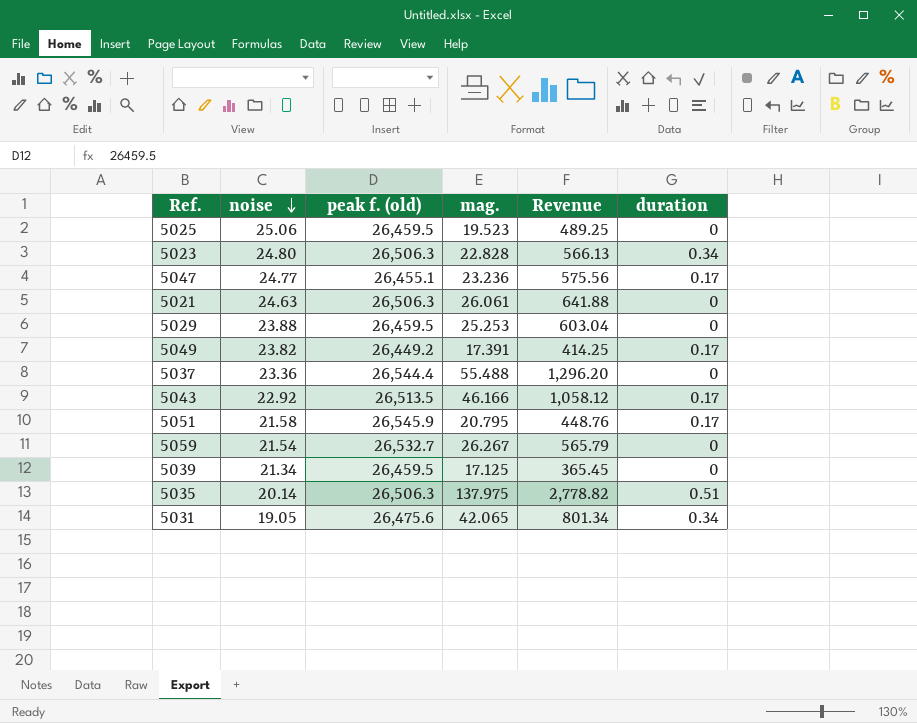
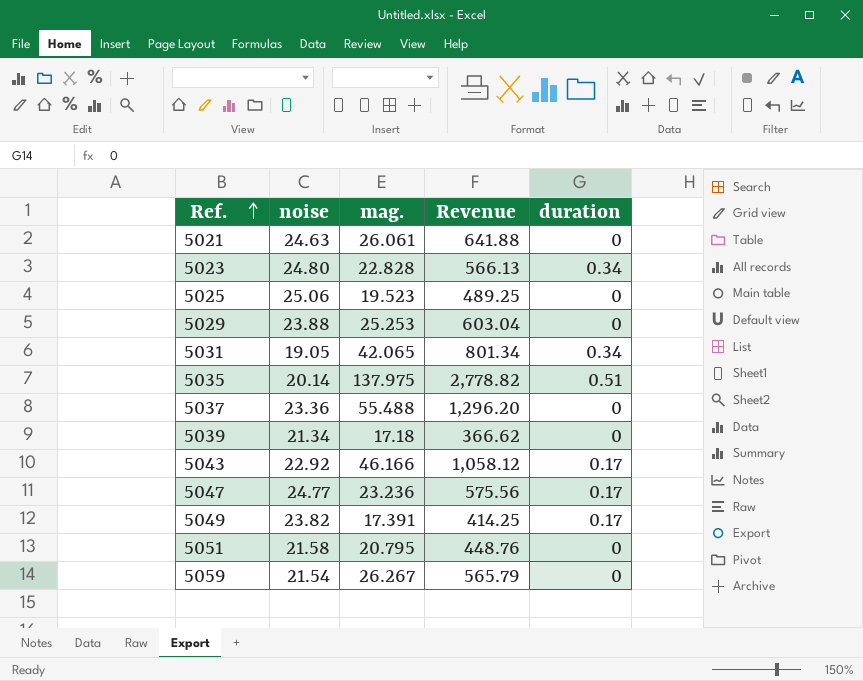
row order: noise descending -> Ref. ascending
column peak f. (old) | position: 3 -> none
5039 | mag.: 17.125 -> 17.18
5039 | Revenue: 365.45 -> 366.62
5051 | duration: 0.17 -> 0

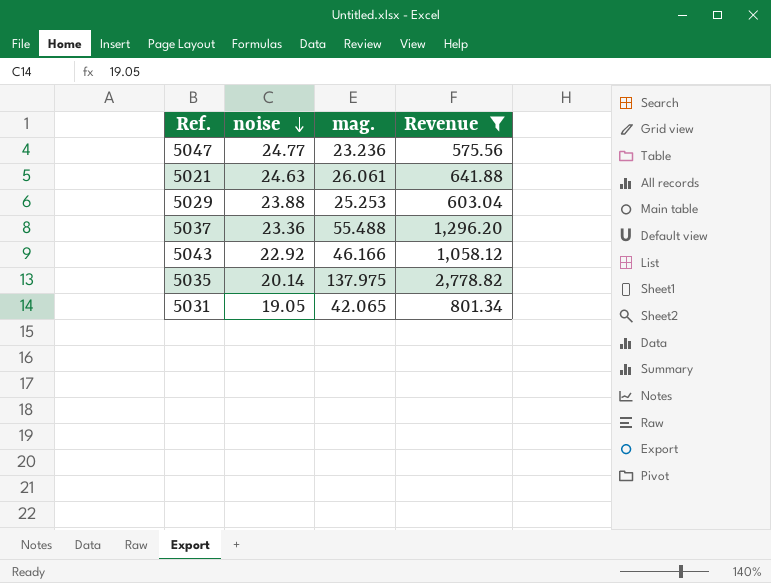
filter: none -> Revenue >= 575.56
row order: Ref. ascending -> noise descending
column duration | position: 5 -> none

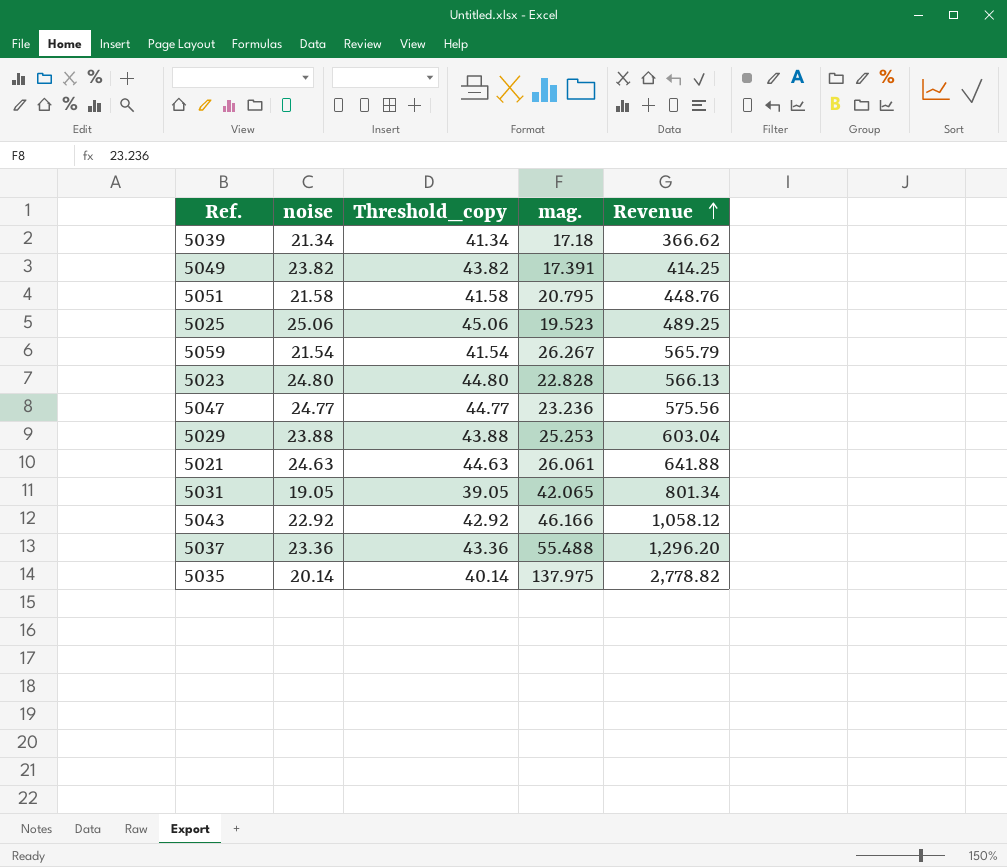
filter: Revenue >= 575.56 -> none
row order: noise descending -> Revenue ascending
column Threshold_copy | formula: none -> [noise] + 20

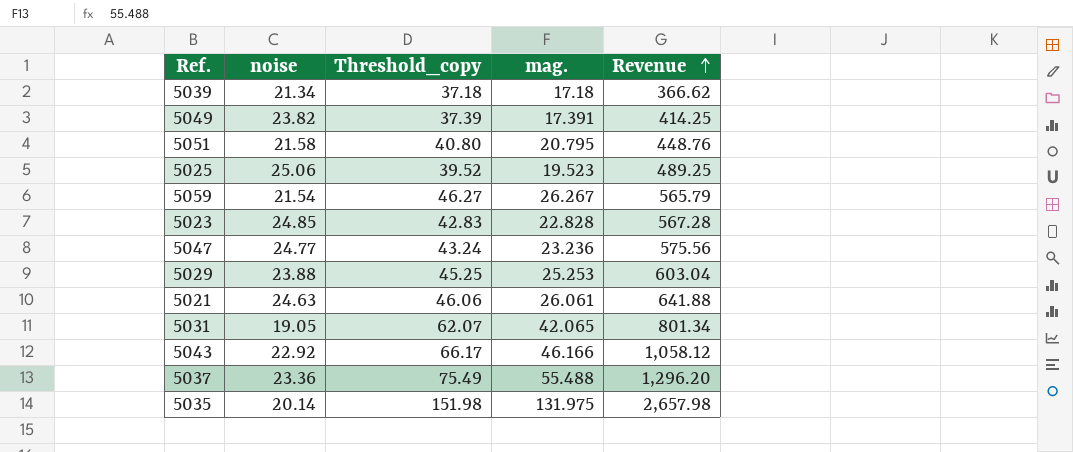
column Threshold_copy | formula: [noise] + 20 -> [mag.] + 20
5023 | noise: 24.80 -> 24.85
5023 | Revenue: 566.13 -> 567.28
5035 | mag.: 137.975 -> 131.975
5035 | Revenue: 2,778.82 -> 2,657.98

